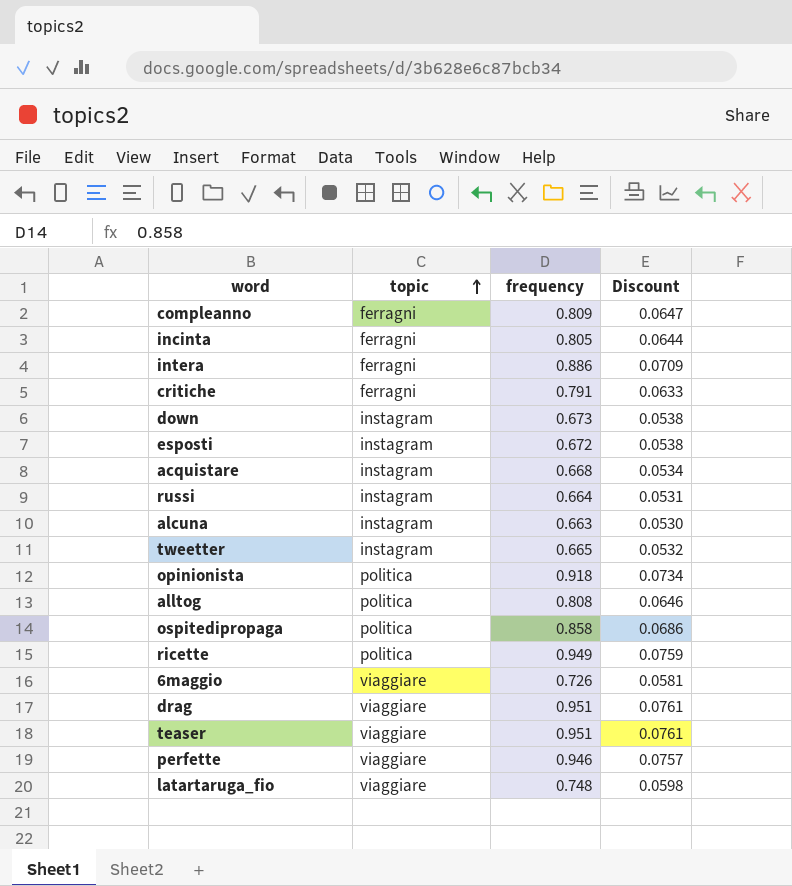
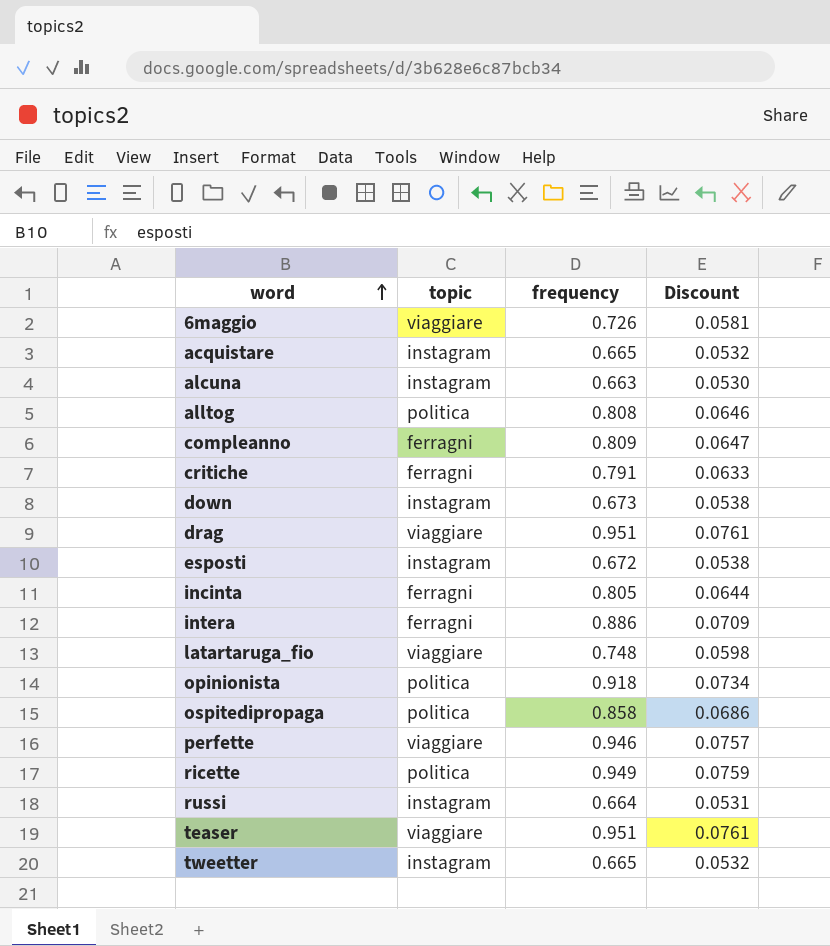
row order: topic ascending -> word ascending
acquistare | frequency: 0.668 -> 0.665
acquistare | Discount: 0.0534 -> 0.0532

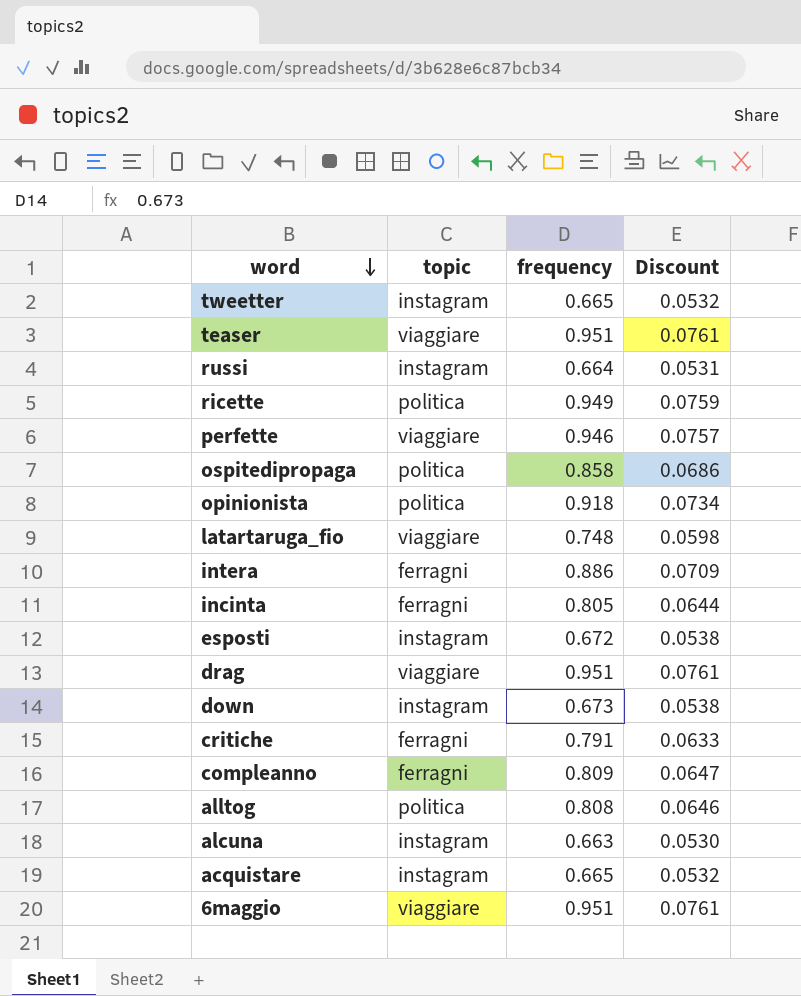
row order: word ascending -> word descending
6maggio | frequency: 0.726 -> 0.951
6maggio | Discount: 0.0581 -> 0.0761

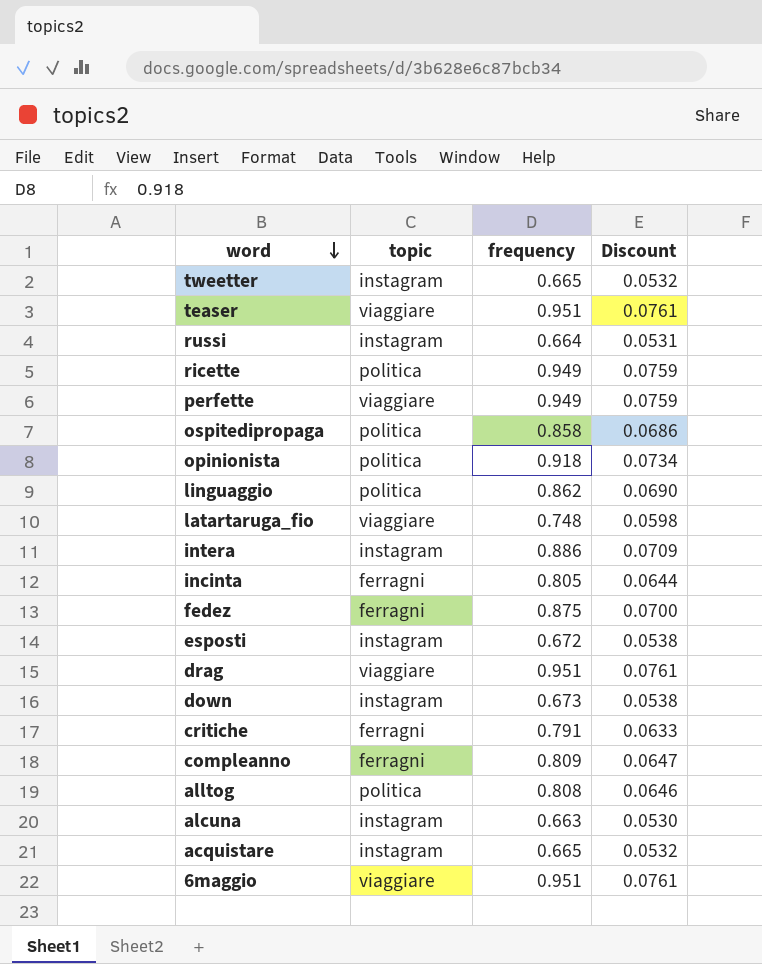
perfette | frequency: 0.946 -> 0.949
perfette | Discount: 0.0757 -> 0.0759
row linguaggio: none -> politica | 0.862 | 0.0690
intera | topic: ferragni -> instagram
row fedez: none -> ferragni | 0.875 | 0.0700

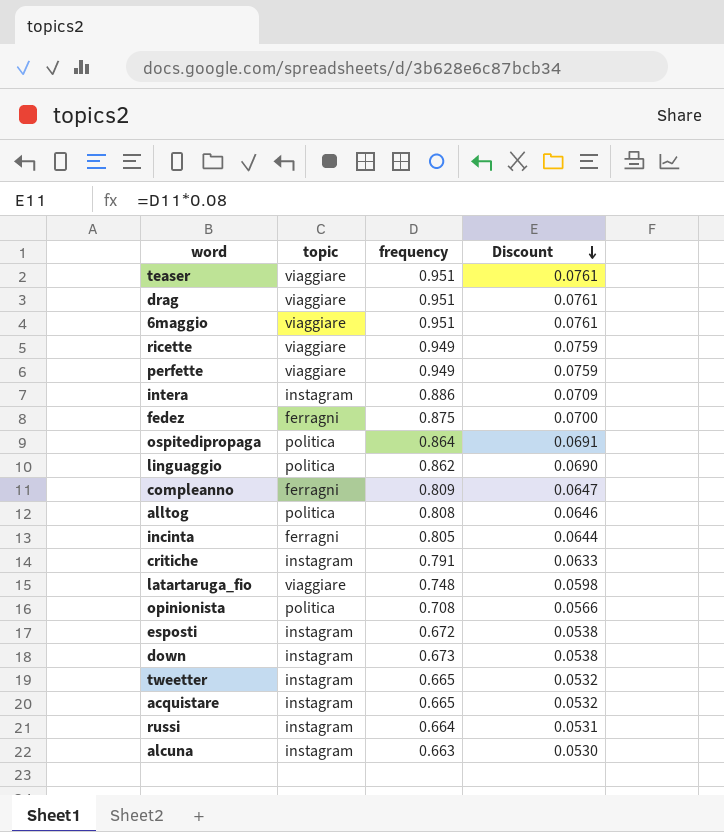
row order: word descending -> Discount descending
ricette | topic: politica -> viaggiare
ospitedipropaga | frequency: 0.858 -> 0.864
ospitedipropaga | Discount: 0.0686 -> 0.0691
critiche | topic: ferragni -> instagram
opinionista | frequency: 0.918 -> 0.708
opinionista | Discount: 0.0734 -> 0.0566

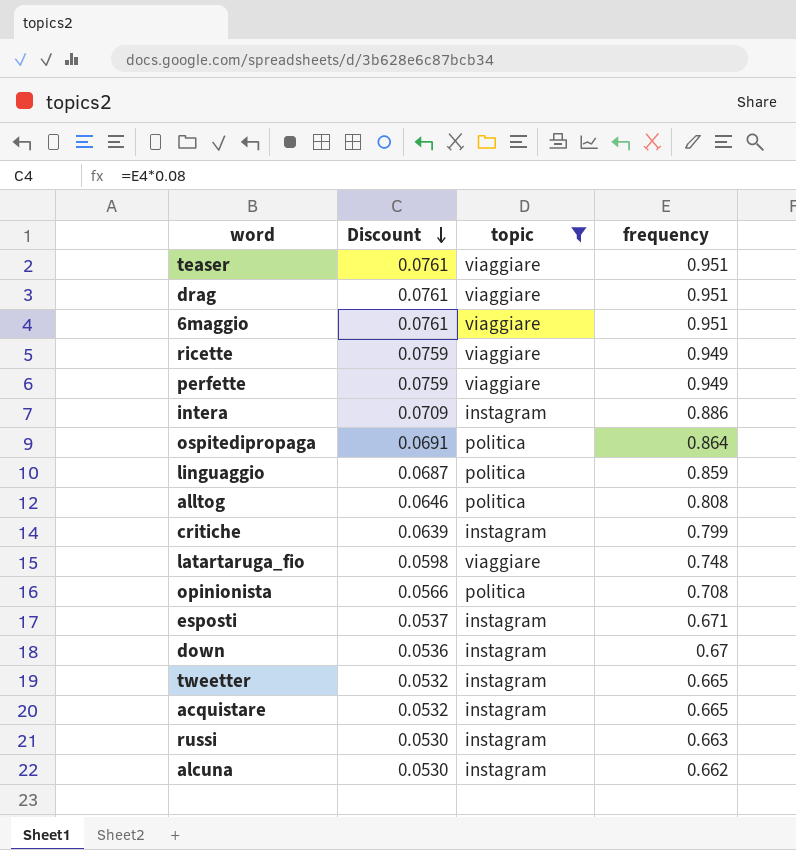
filter: none -> topic != ferragni
column Discount | position: 4 -> 2
linguaggio | Discount: 0.0690 -> 0.0687
linguaggio | frequency: 0.862 -> 0.859
critiche | Discount: 0.0633 -> 0.0639
critiche | frequency: 0.791 -> 0.799
esposti | Discount: 0.0538 -> 0.0537
esposti | frequency: 0.672 -> 0.671
down | Discount: 0.0538 -> 0.0536
down | frequency: 0.673 -> 0.67
russi | Discount: 0.0531 -> 0.0530
russi | frequency: 0.664 -> 0.663
alcuna | frequency: 0.663 -> 0.662

